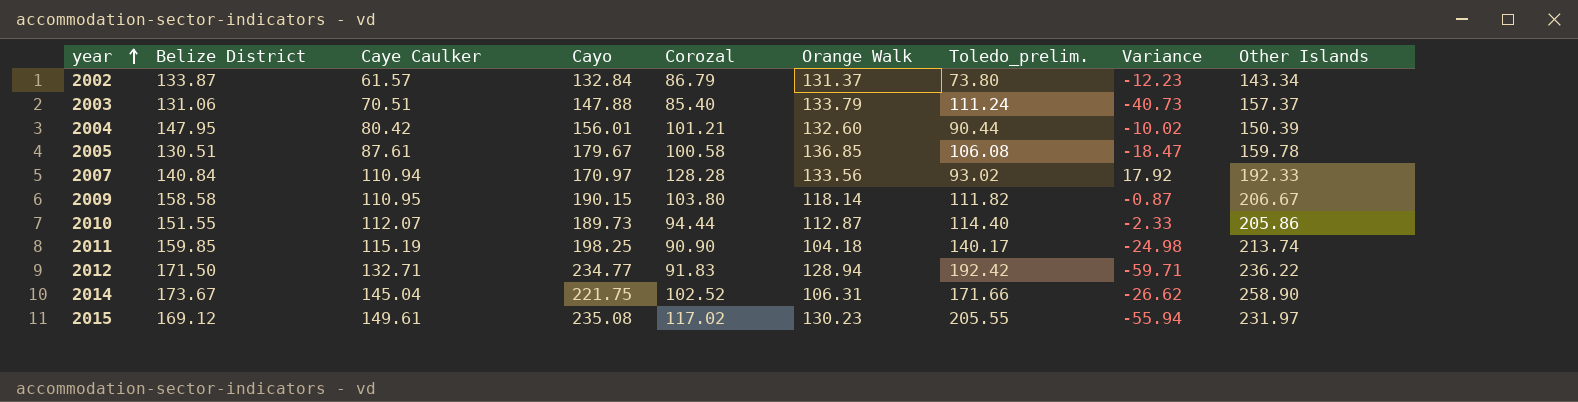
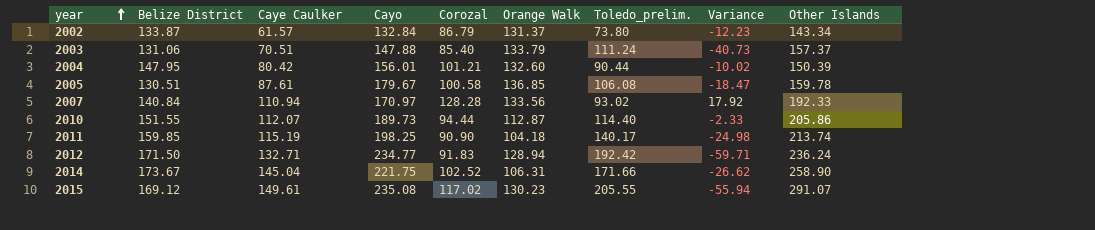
row 2009: 158.58 | 110.95 | 190.15 | 103.80 | 118.14 | 111.82 | -0.87 | 206.67 -> none
2012 | Other Islands: 236.22 -> 236.24
2015 | Other Islands: 231.97 -> 291.07

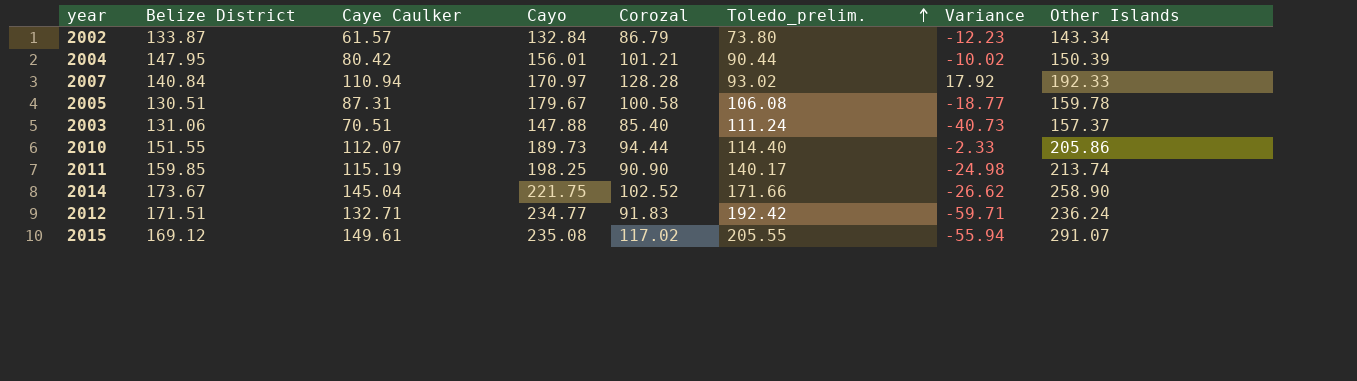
row order: year ascending -> Toledo_prelim. ascending
column Orange Walk | position: 6 -> none
2005 | Caye Caulker: 87.61 -> 87.31
2005 | Variance: -18.47 -> -18.77
2012 | Belize District: 171.50 -> 171.51

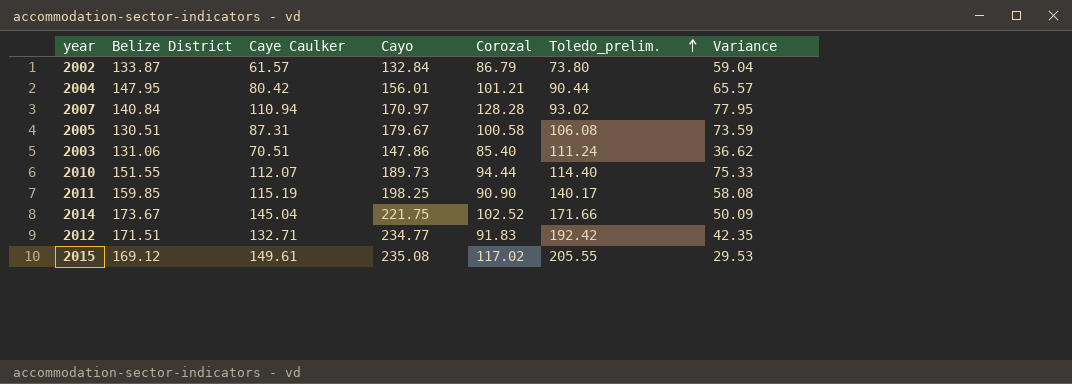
column Other Islands | position: 8 -> none
column Variance | formula: [Caye Caulker] - [Toledo_prelim.] -> [Cayo] - [Toledo_prelim.]
2003 | Cayo: 147.88 -> 147.86

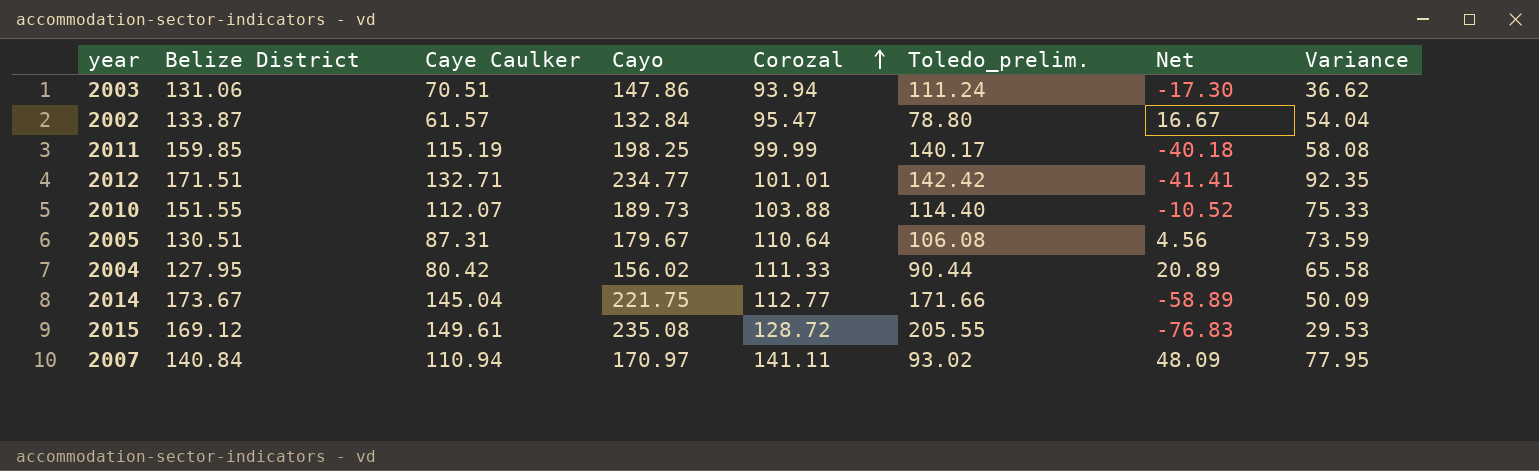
row order: Toledo_prelim. ascending -> Corozal ascending
column Net | formula: none -> [Corozal] - [Toledo_prelim.]
2003 | Corozal: 85.40 -> 93.94
2002 | Corozal: 86.79 -> 95.47
2002 | Toledo_prelim.: 73.80 -> 78.80
2002 | Variance: 59.04 -> 54.04
2011 | Corozal: 90.90 -> 99.99
2012 | Corozal: 91.83 -> 101.01
2012 | Toledo_prelim.: 192.42 -> 142.42
2012 | Variance: 42.35 -> 92.35
2010 | Corozal: 94.44 -> 103.88
2005 | Corozal: 100.58 -> 110.64
2004 | Belize District: 147.95 -> 127.95
2004 | Cayo: 156.01 -> 156.02
2004 | Corozal: 101.21 -> 111.33
2004 | Variance: 65.57 -> 65.58
2014 | Corozal: 102.52 -> 112.77
2015 | Corozal: 117.02 -> 128.72
2007 | Corozal: 128.28 -> 141.11

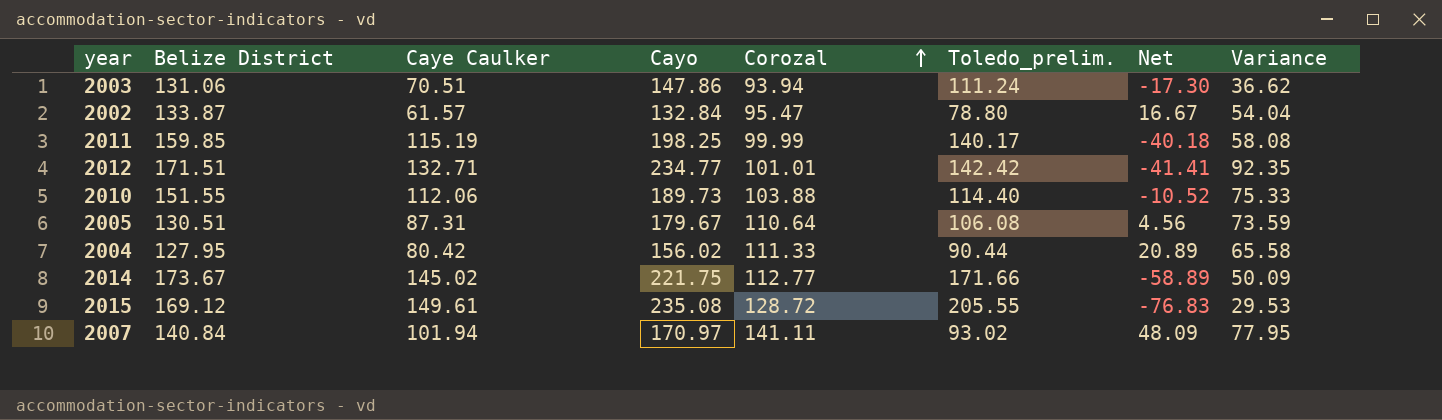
2010 | Caye Caulker: 112.07 -> 112.06
2014 | Caye Caulker: 145.04 -> 145.02
2007 | Caye Caulker: 110.94 -> 101.94

